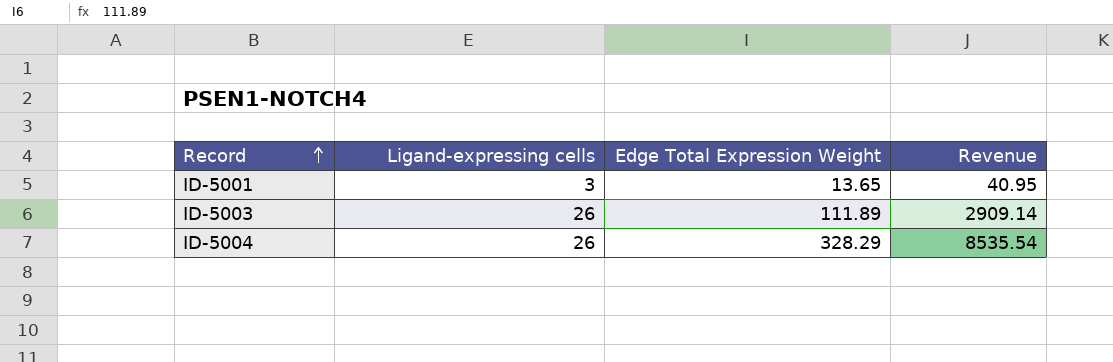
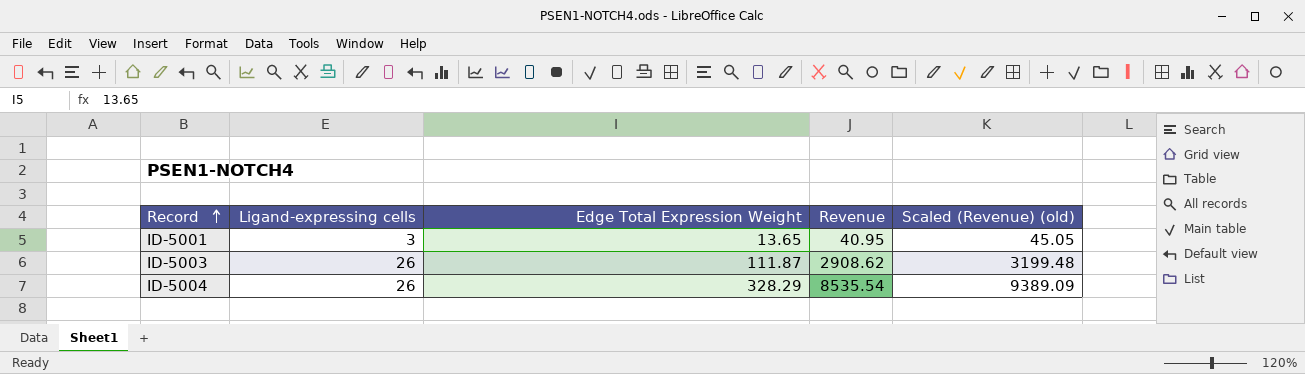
column Scaled (Revenue) (old) | formula: none -> [Revenue] * 1.1
ID-5003 | Edge Total Expression Weight: 111.89 -> 111.87
ID-5003 | Revenue: 2909.14 -> 2908.62

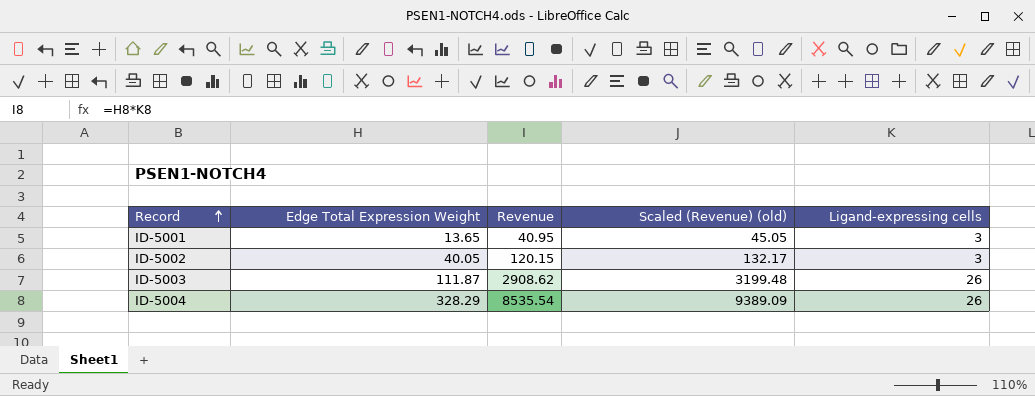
column Ligand-expressing cells | position: 2 -> 5
row ID-5002: none -> 40.05 | 120.15 | 132.17 | 3

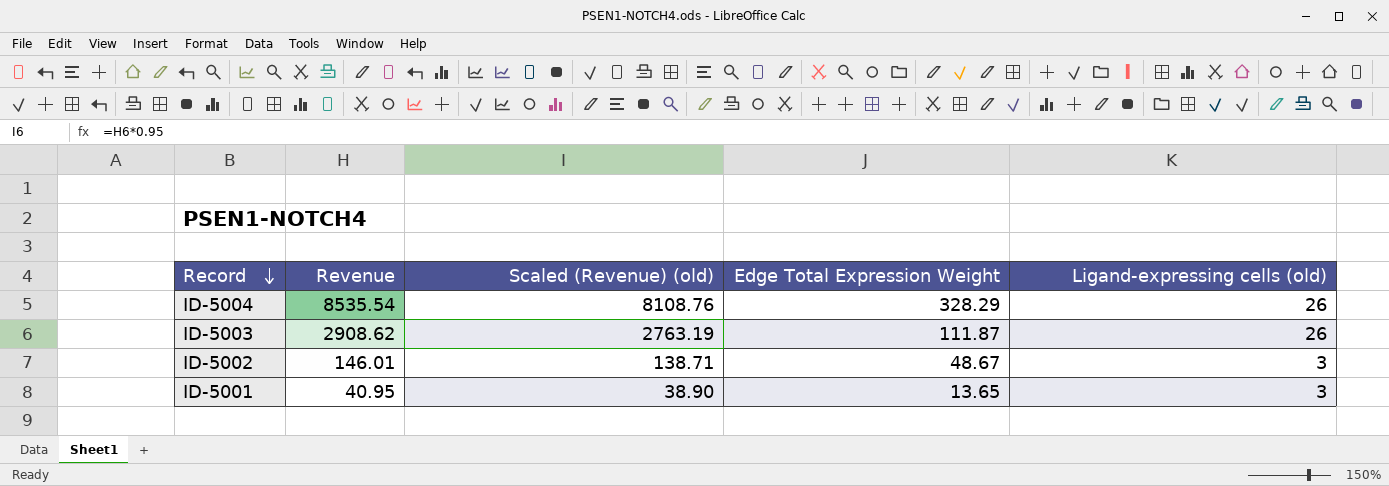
row order: Record ascending -> Record descending
column Scaled (Revenue) (old) | formula: [Revenue] * 1.1 -> [Revenue] * 0.95
column Edge Total Expression Weight | position: 2 -> 4
column name: Ligand-expressing cells -> Ligand-expressing cells (old)
ID-5002 | Revenue: 120.15 -> 146.01
ID-5002 | Edge Total Expression Weight: 40.05 -> 48.67

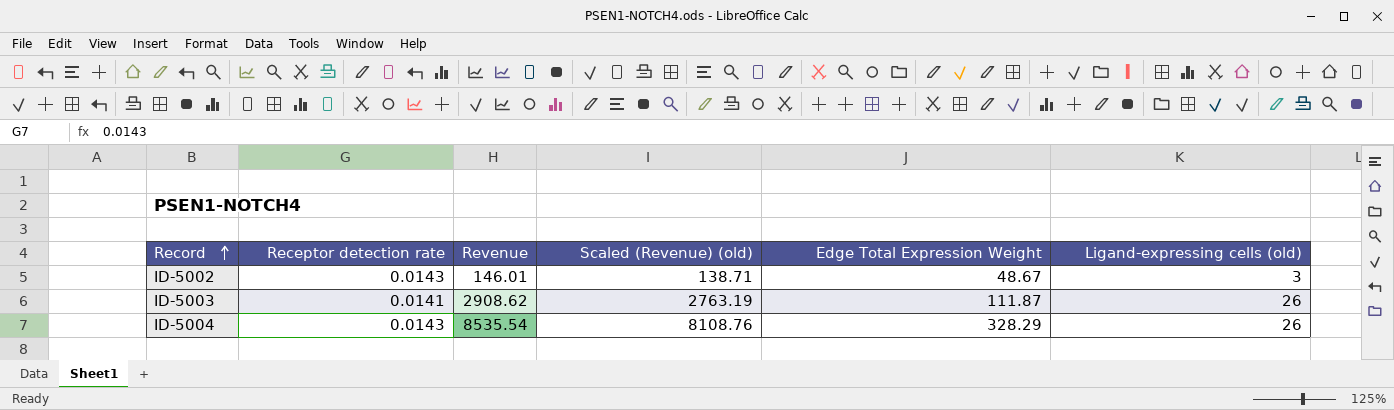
row order: Record descending -> Record ascending
column Receptor detection rate | position: none -> 2
row ID-5001: 40.95 | 38.90 | 13.65 | 3 -> none

